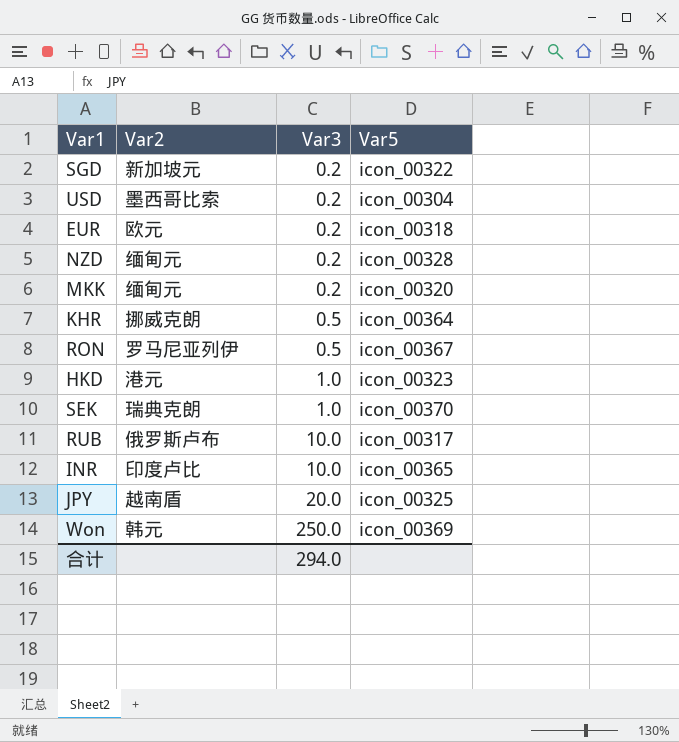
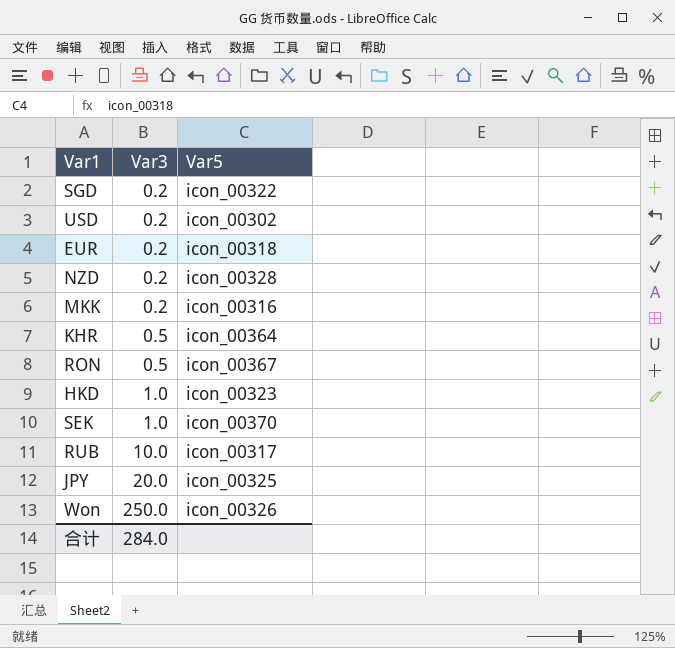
column Var2 | position: 2 -> none
row INR: 印度卢比 | 10.0 | icon_00365 -> none
USD | Var5: icon_00304 -> icon_00302
MKK | Var5: icon_00320 -> icon_00316
Won | Var5: icon_00369 -> icon_00326
合计 | Var3: 294.0 -> 284.0

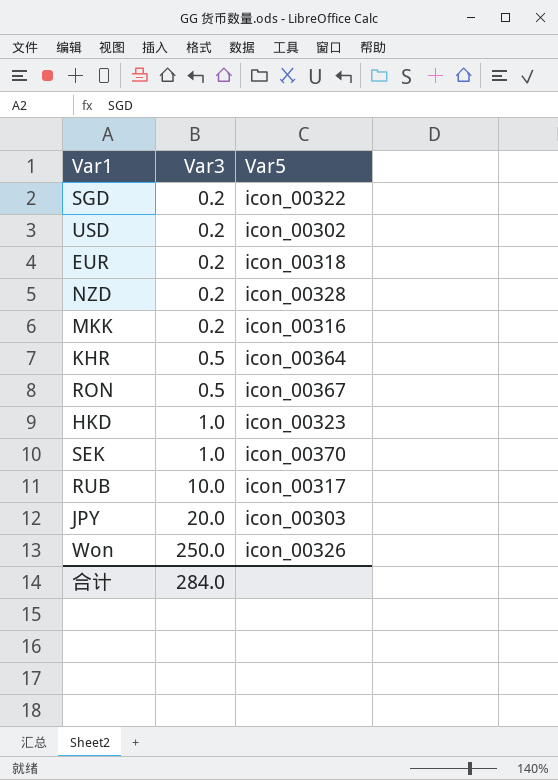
JPY | Var5: icon_00325 -> icon_00303

